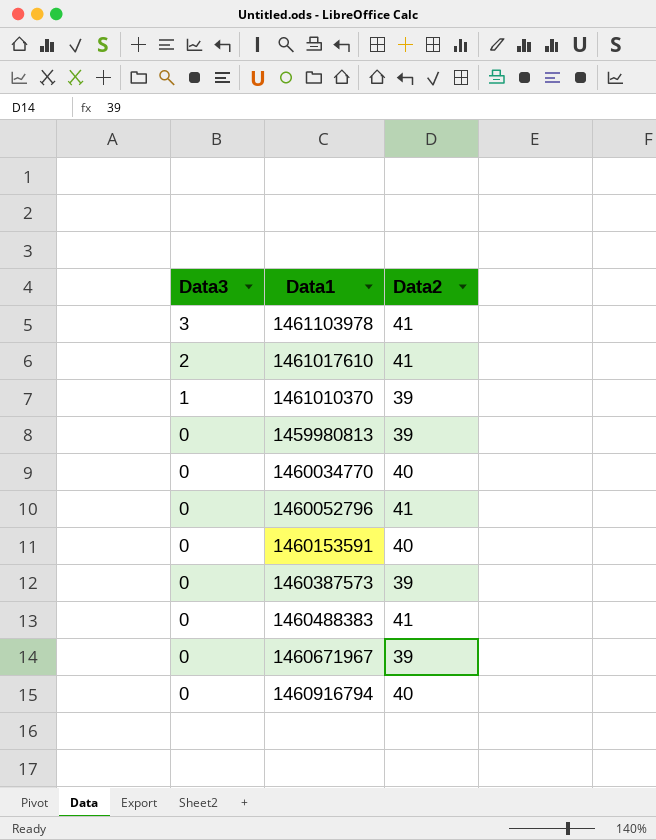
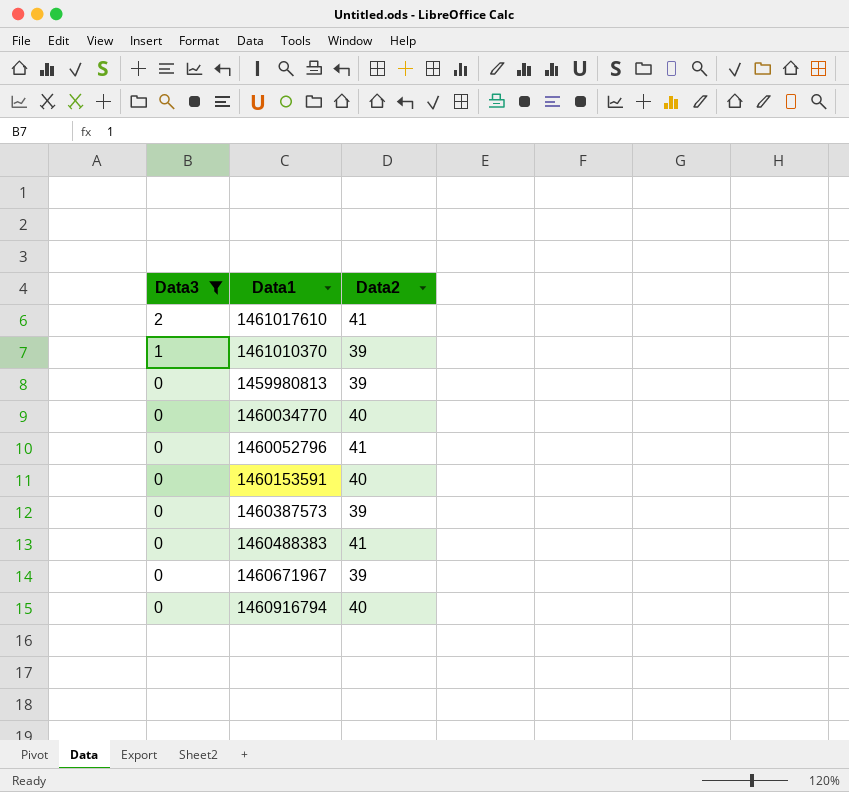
filter: none -> Data3 != 3

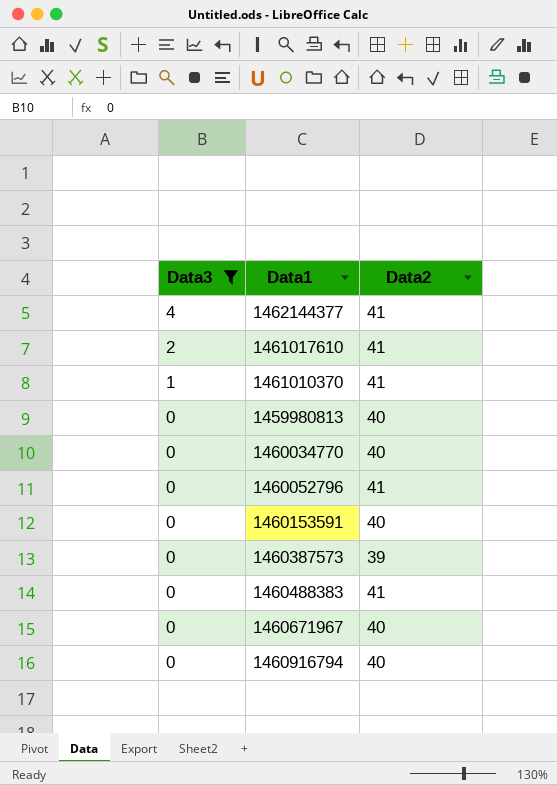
row 1462144377: none -> 4 | 41
1461010370 | Data2: 39 -> 41
1459980813 | Data2: 39 -> 40
1460671967 | Data2: 39 -> 40

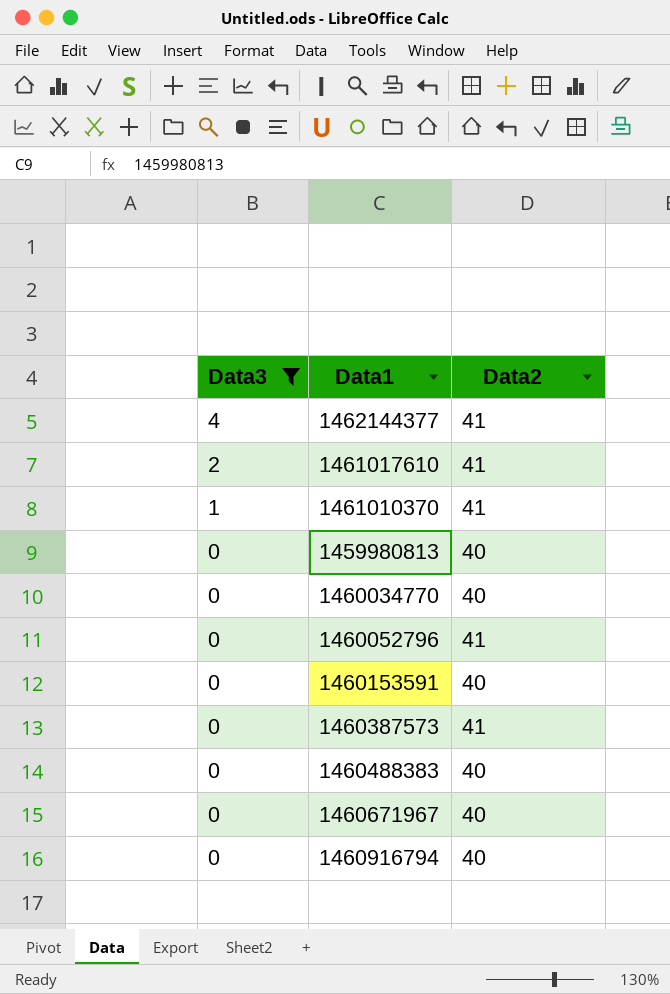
1460387573 | Data2: 39 -> 41
1460488383 | Data2: 41 -> 40

